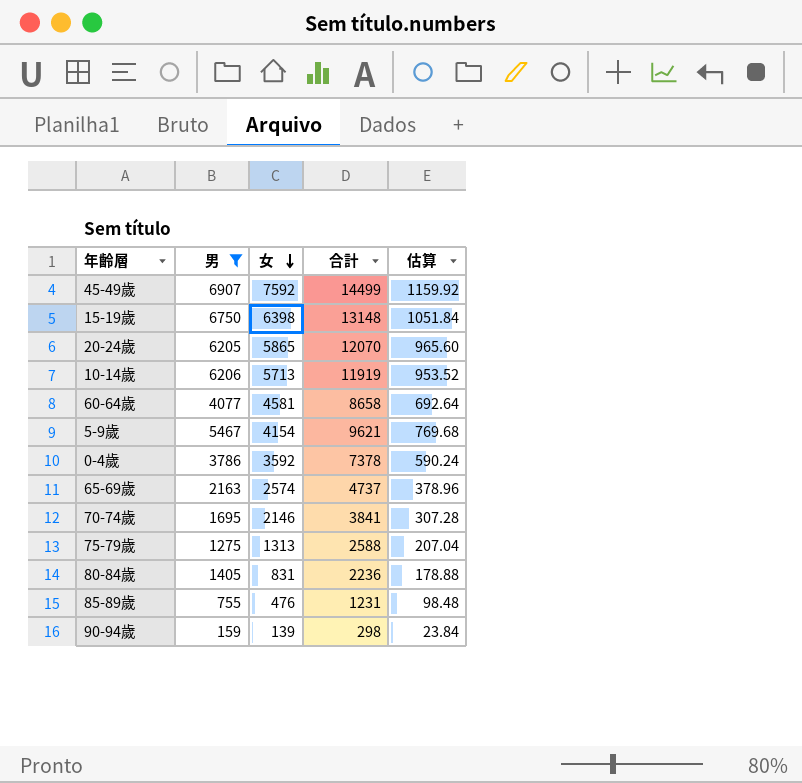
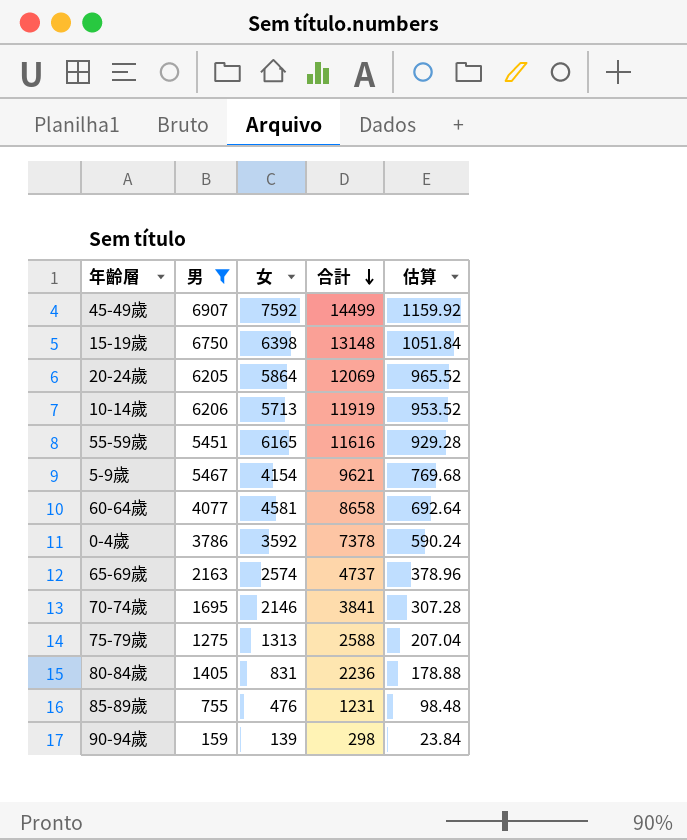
row order: 女 descending -> 合計 descending
20-24歲 | 女: 5865 -> 5864
20-24歲 | 合計: 12070 -> 12069
20-24歲 | 估算: 965.60 -> 965.52
row 55-59歲: none -> 5451 | 6165 | 11616 | 929.28

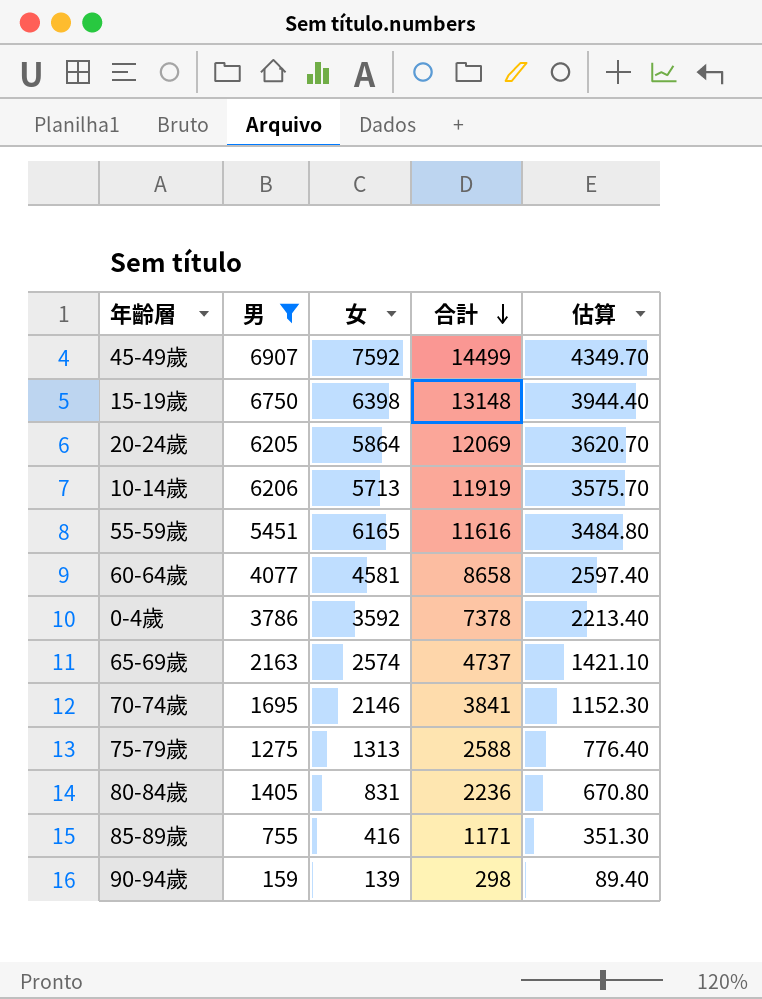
column 估算 | formula: [合計] * 0.08 -> [合計] * 0.3
row 5-9歲: 5467 | 4154 | 9621 | 769.68 -> none
85-89歲 | 女: 476 -> 416
85-89歲 | 合計: 1231 -> 1171

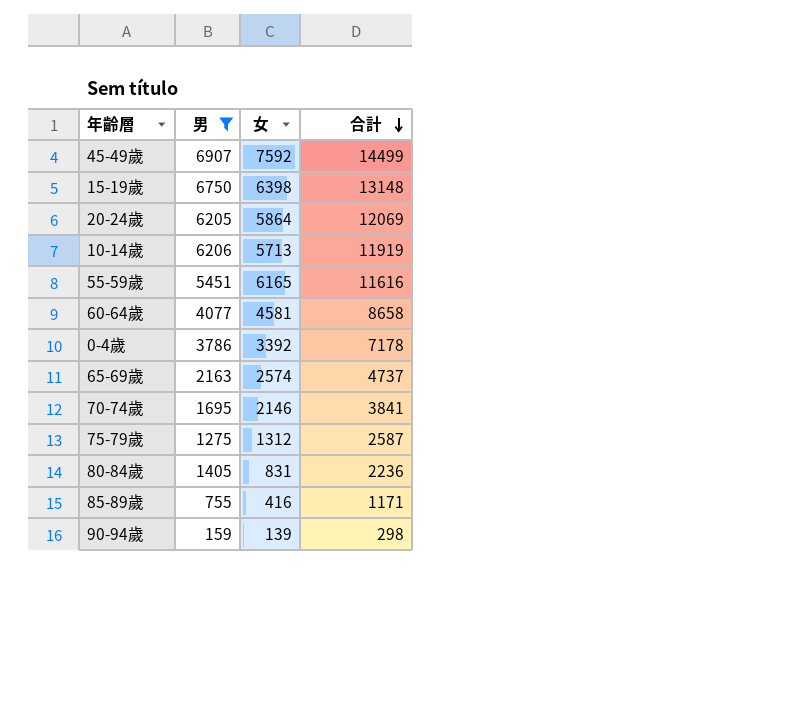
column 估算 | formula: [合計] * 0.3 -> none
0-4歲 | 女: 3592 -> 3392
0-4歲 | 合計: 7378 -> 7178
75-79歲 | 女: 1313 -> 1312
75-79歲 | 合計: 2588 -> 2587

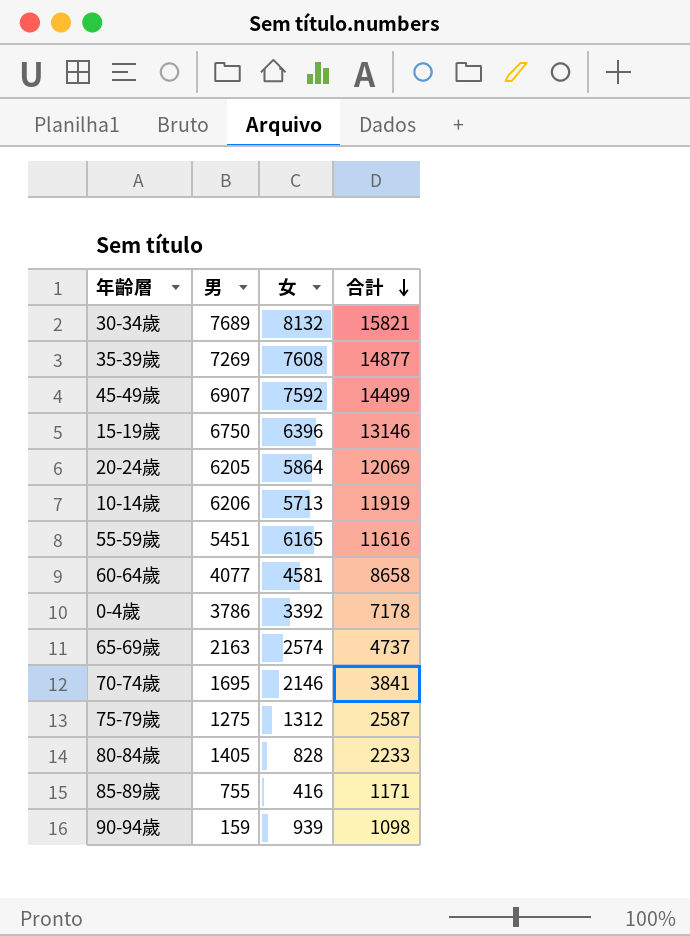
filter: 男 <= 6907 -> none
15-19歲 | 女: 6398 -> 6396
15-19歲 | 合計: 13148 -> 13146
80-84歲 | 女: 831 -> 828
80-84歲 | 合計: 2236 -> 2233
90-94歲 | 女: 139 -> 939
90-94歲 | 合計: 298 -> 1098

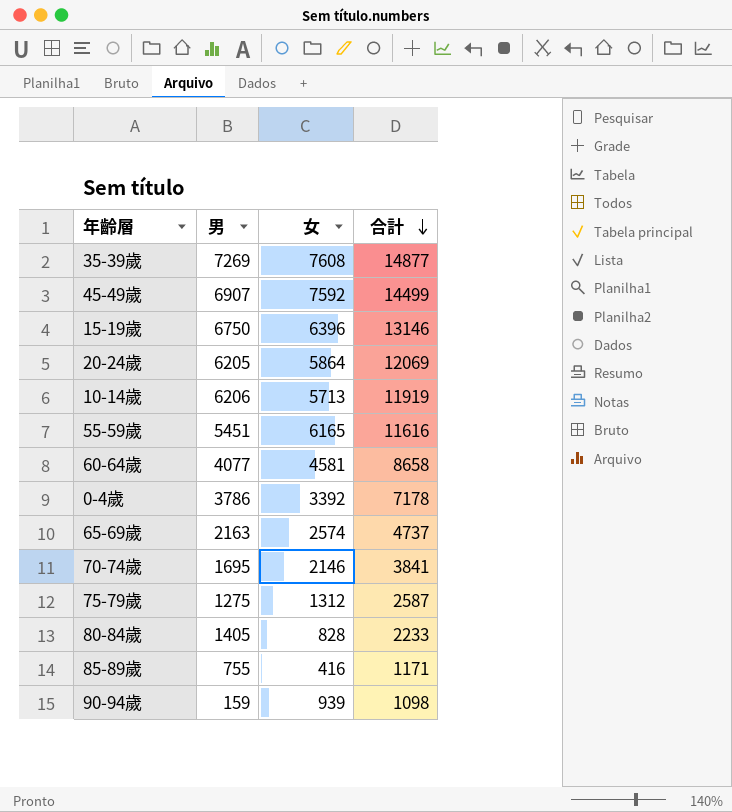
row 30-34歲: 7689 | 8132 | 15821 -> none

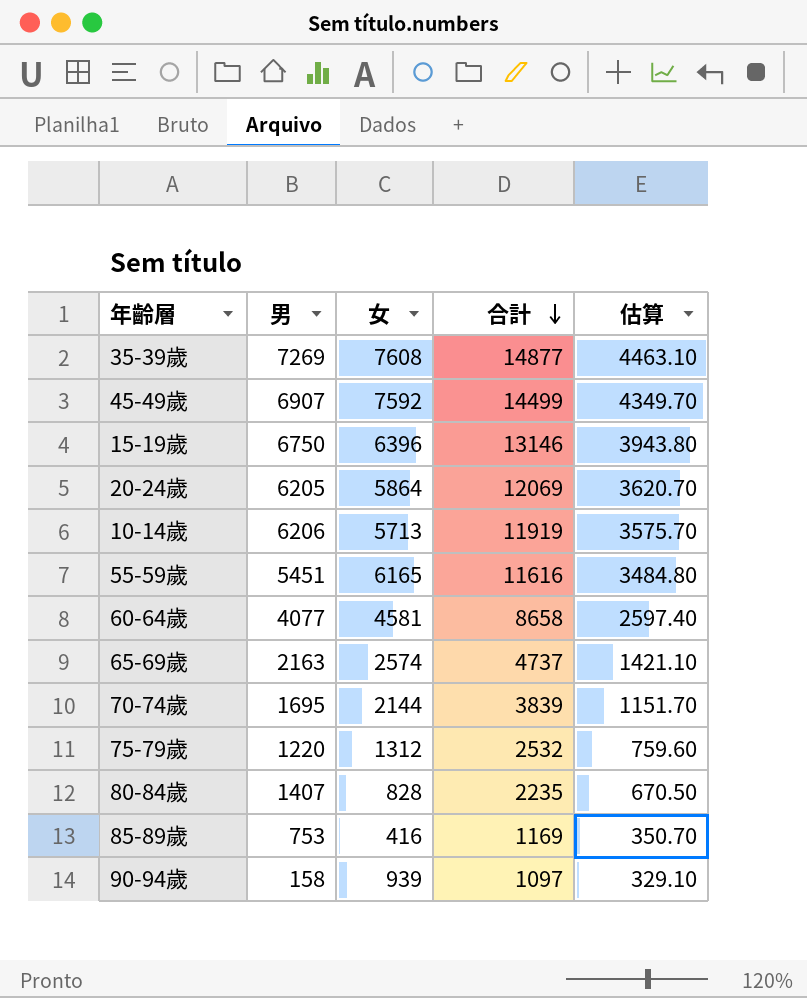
column 估算 | formula: none -> [合計] * 0.3
row 0-4歲: 3786 | 3392 | 7178 -> none
70-74歲 | 女: 2146 -> 2144
70-74歲 | 合計: 3841 -> 3839
75-79歲 | 男: 1275 -> 1220
75-79歲 | 合計: 2587 -> 2532
80-84歲 | 男: 1405 -> 1407
80-84歲 | 合計: 2233 -> 2235
85-89歲 | 男: 755 -> 753
85-89歲 | 合計: 1171 -> 1169
90-94歲 | 男: 159 -> 158
90-94歲 | 合計: 1098 -> 1097

